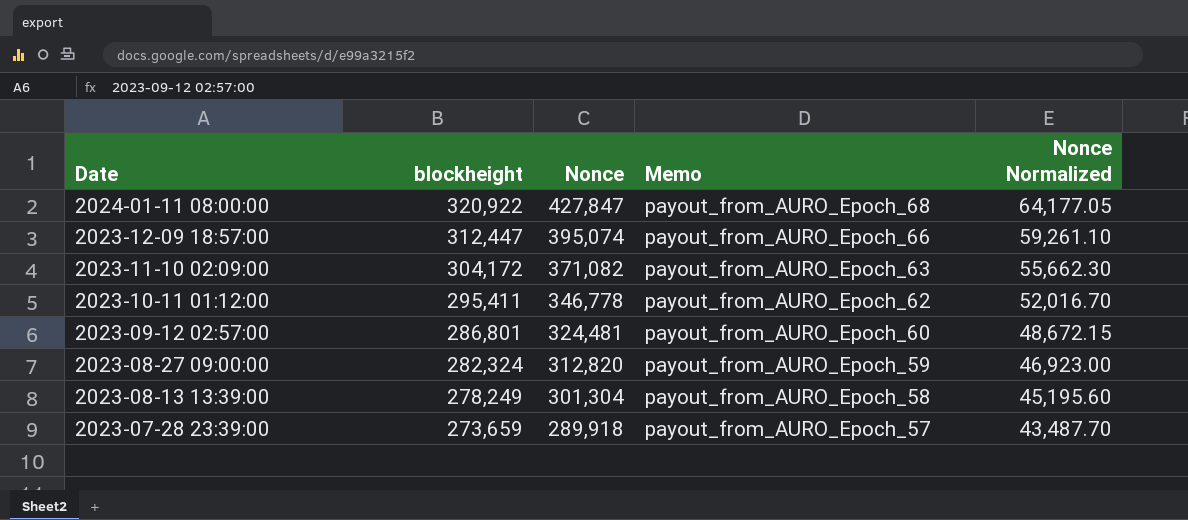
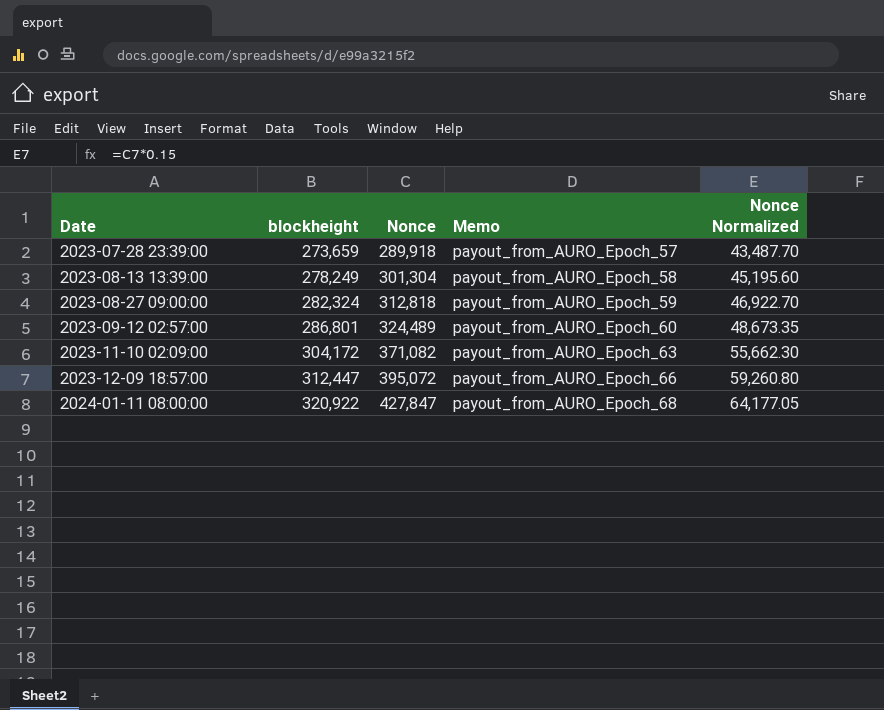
row order: Date descending -> Date ascending
row 2023-10-11 01:12:00: 295,411 | 346,778 | payout_from_AURO_Epoch_62 | 52,016.70 -> none
2023-08-27 09:00:00 | Nonce: 312,820 -> 312,818
2023-08-27 09:00:00 | Nonce Normalized: 46,923.00 -> 46,922.70
2023-09-12 02:57:00 | Nonce: 324,481 -> 324,489
2023-09-12 02:57:00 | Nonce Normalized: 48,672.15 -> 48,673.35
2023-12-09 18:57:00 | Nonce: 395,074 -> 395,072
2023-12-09 18:57:00 | Nonce Normalized: 59,261.10 -> 59,260.80

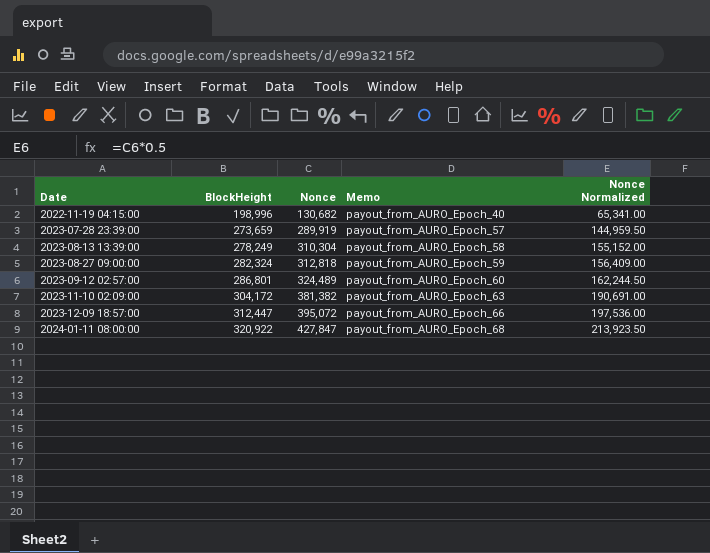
column name: blockheight -> BlockHeight
column Nonce Normalized | formula: [Nonce] * 0.15 -> [Nonce] * 0.5
row 2022-11-19 04:15:00: none -> 198,996 | 130,682 | payout_from_AURO_Epoch_40 | 65,341.00
2023-07-28 23:39:00 | Nonce: 289,918 -> 289,919
2023-08-13 13:39:00 | Nonce: 301,304 -> 310,304
2023-11-10 02:09:00 | Nonce: 371,082 -> 381,382

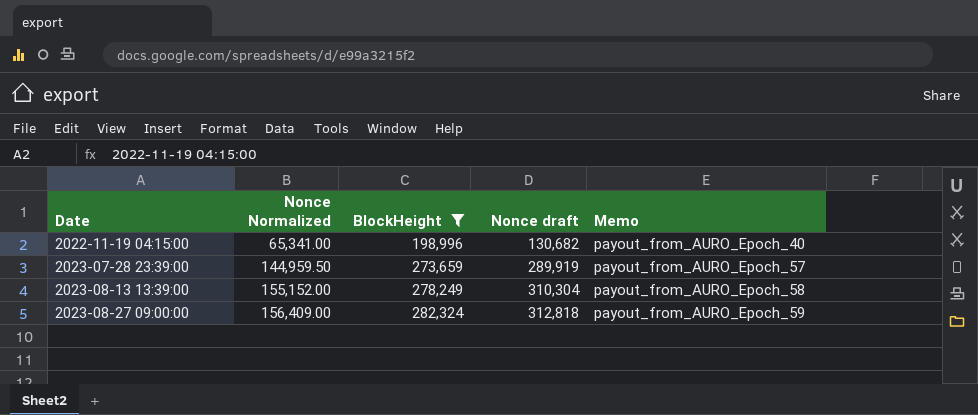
filter: none -> BlockHeight <= 282,324
column Nonce Normalized | position: 5 -> 2
column name: Nonce -> Nonce draft

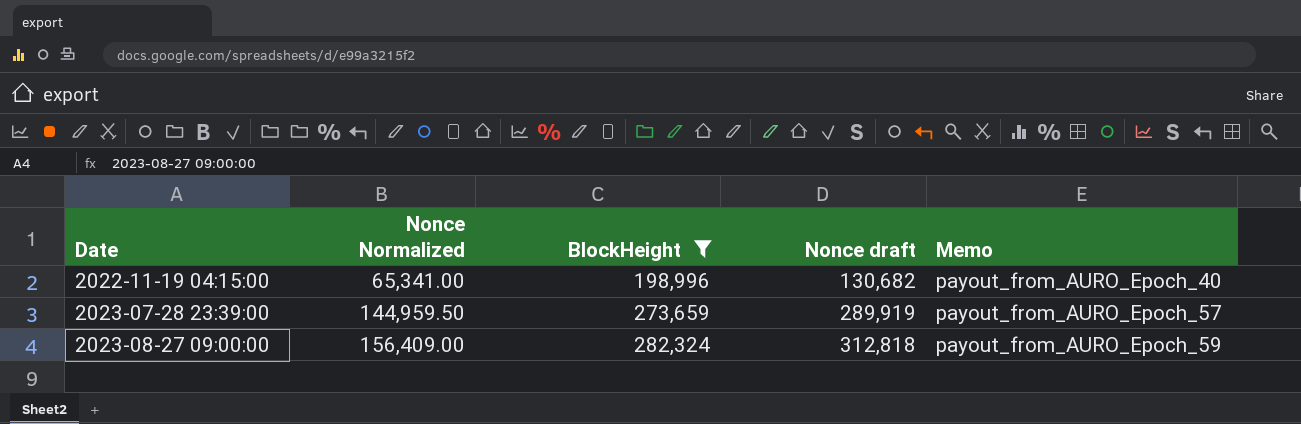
row 2023-08-13 13:39:00: 155,152.00 | 278,249 | 310,304 | payout_from_AURO_Epoch_58 -> none

